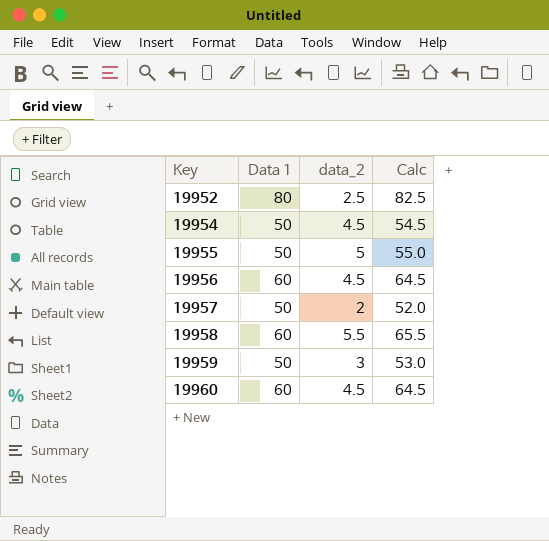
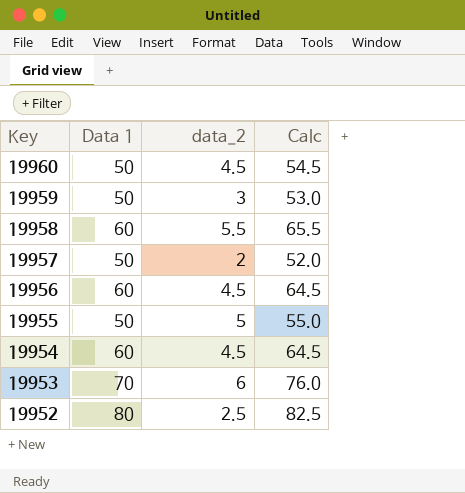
row order: Key ascending -> Key descending
19960 | Data 1: 60 -> 50
19960 | Calc: 64.5 -> 54.5
19954 | Data 1: 50 -> 60
19954 | Calc: 54.5 -> 64.5
row 19953: none -> 70 | 6 | 76.0

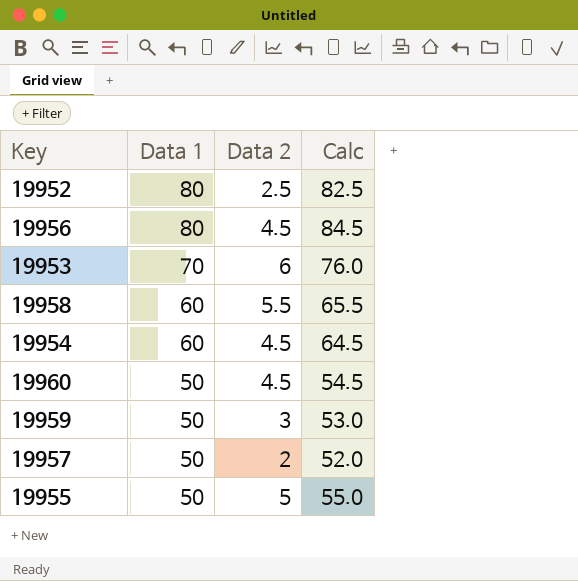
row order: Key descending -> Data 1 descending
column name: data_2 -> Data 2
19956 | Data 1: 60 -> 80
19956 | Calc: 64.5 -> 84.5

